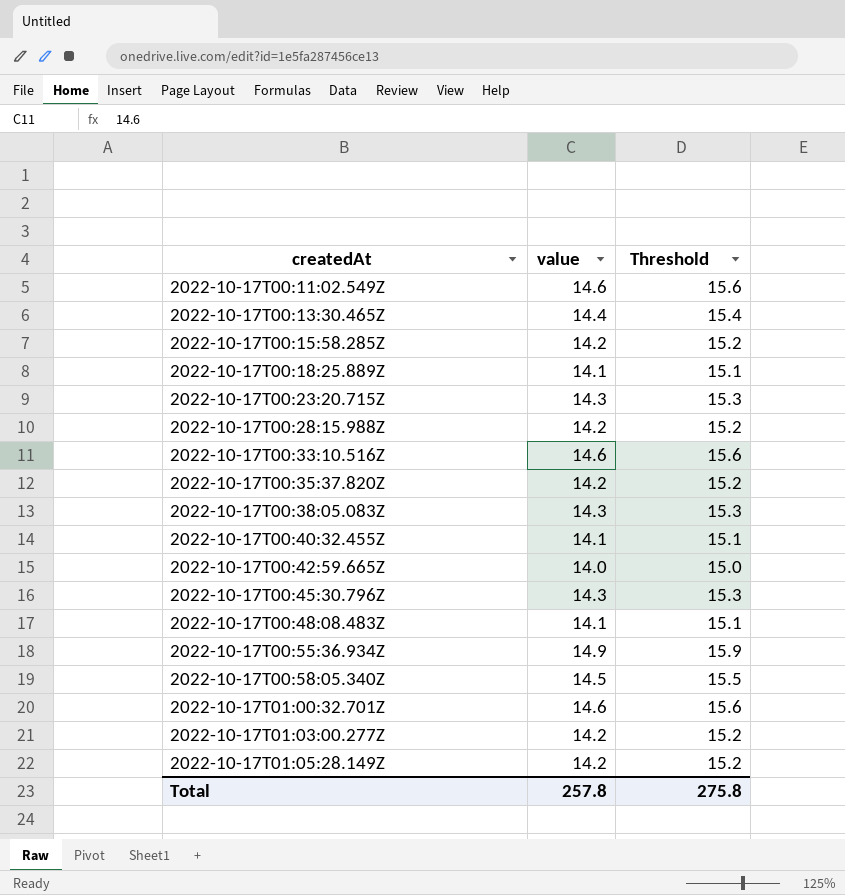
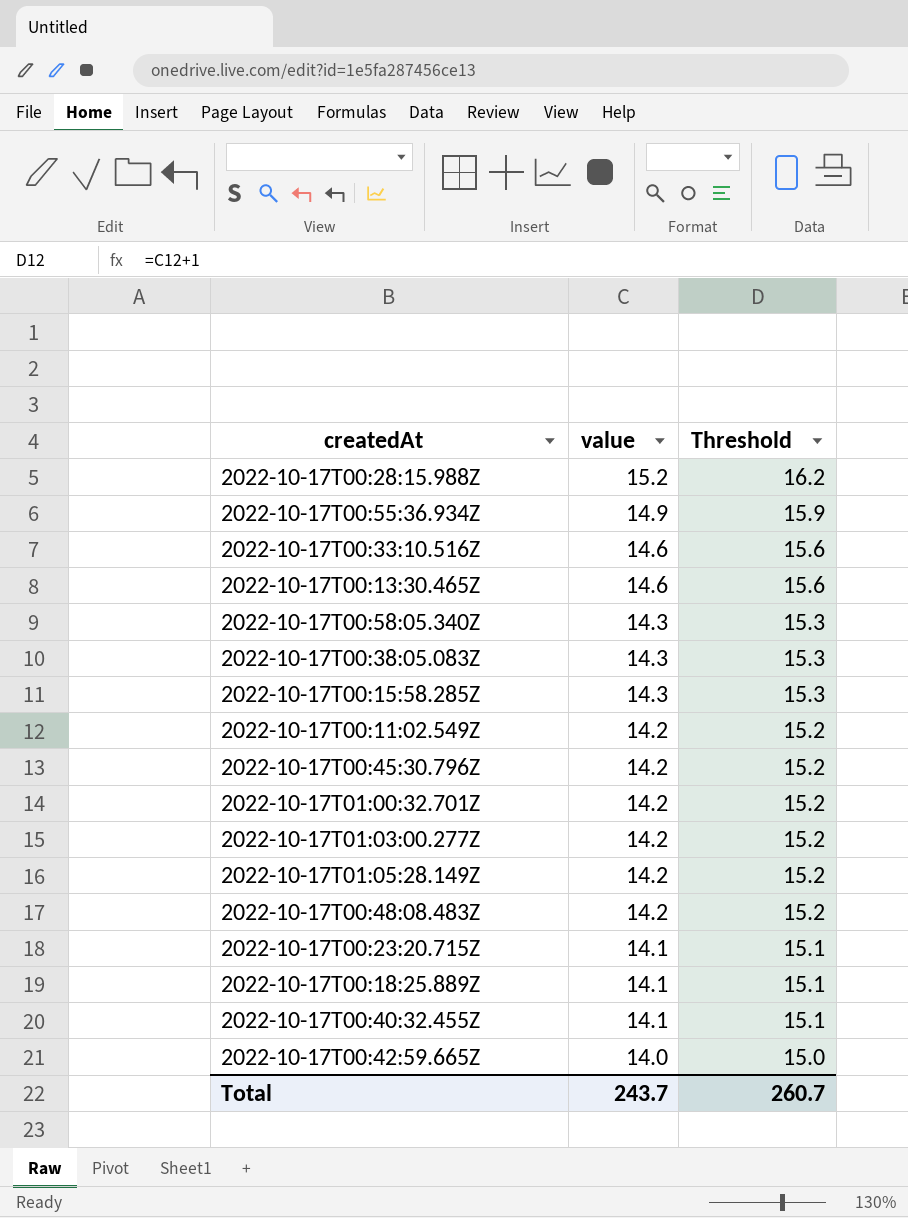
row order: createdAt ascending -> value descending
row 2022-10-17T00:35:37.820Z: 14.2 | 15.2 -> none
2022-10-17T00:28:15.988Z | value: 14.2 -> 15.2
2022-10-17T00:28:15.988Z | Threshold: 15.2 -> 16.2
2022-10-17T00:13:30.465Z | value: 14.4 -> 14.6
2022-10-17T00:13:30.465Z | Threshold: 15.4 -> 15.6
2022-10-17T00:58:05.340Z | value: 14.5 -> 14.3
2022-10-17T00:58:05.340Z | Threshold: 15.5 -> 15.3
2022-10-17T00:15:58.285Z | value: 14.2 -> 14.3
2022-10-17T00:15:58.285Z | Threshold: 15.2 -> 15.3
2022-10-17T00:11:02.549Z | value: 14.6 -> 14.2
2022-10-17T00:11:02.549Z | Threshold: 15.6 -> 15.2
2022-10-17T00:45:30.796Z | value: 14.3 -> 14.2
2022-10-17T00:45:30.796Z | Threshold: 15.3 -> 15.2
2022-10-17T01:00:32.701Z | value: 14.6 -> 14.2
2022-10-17T01:00:32.701Z | Threshold: 15.6 -> 15.2
2022-10-17T00:48:08.483Z | value: 14.1 -> 14.2
2022-10-17T00:48:08.483Z | Threshold: 15.1 -> 15.2
2022-10-17T00:23:20.715Z | value: 14.3 -> 14.1
2022-10-17T00:23:20.715Z | Threshold: 15.3 -> 15.1
Total | value: 257.8 -> 243.7
Total | Threshold: 275.8 -> 260.7

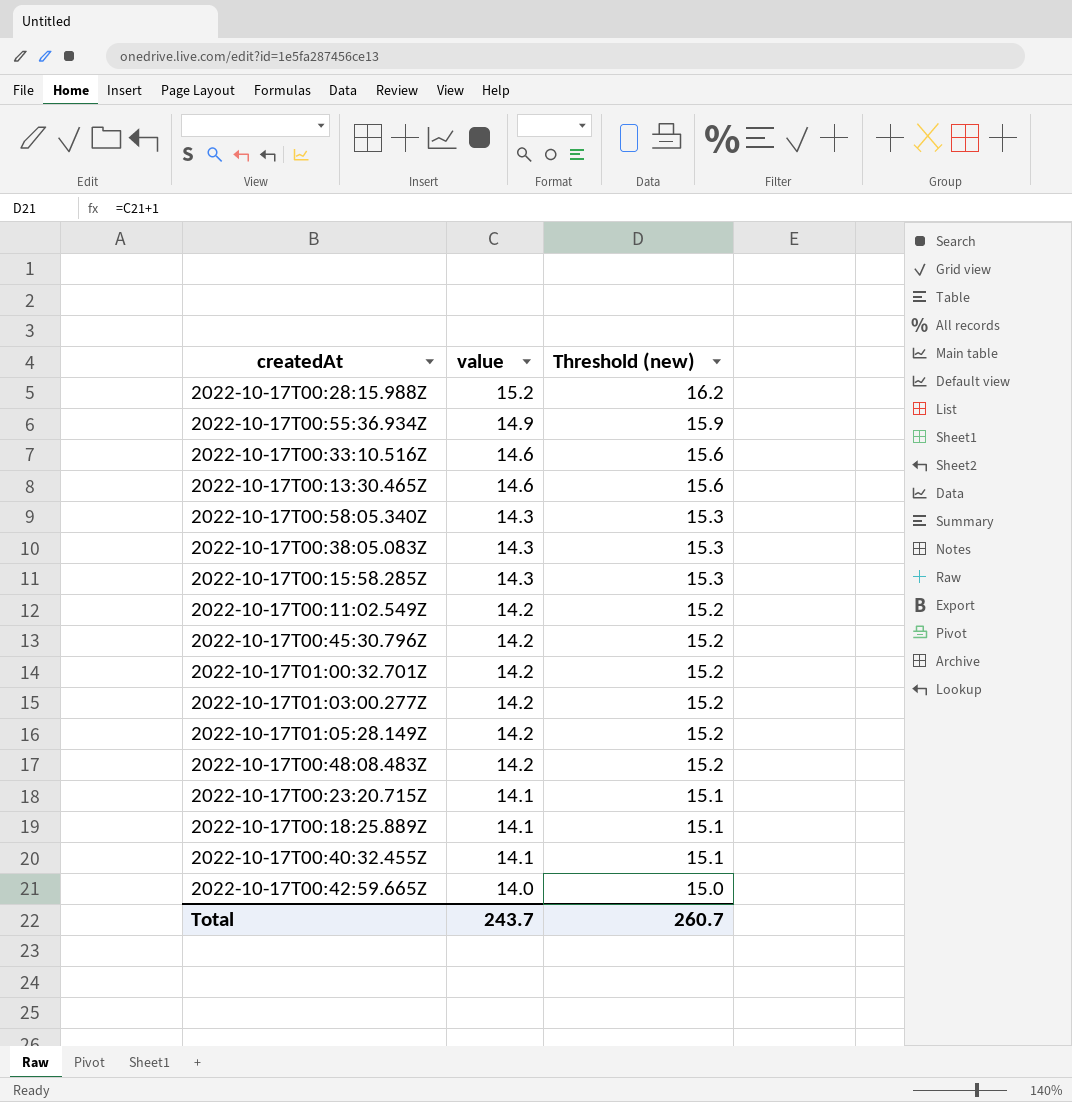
column name: Threshold -> Threshold (new)

